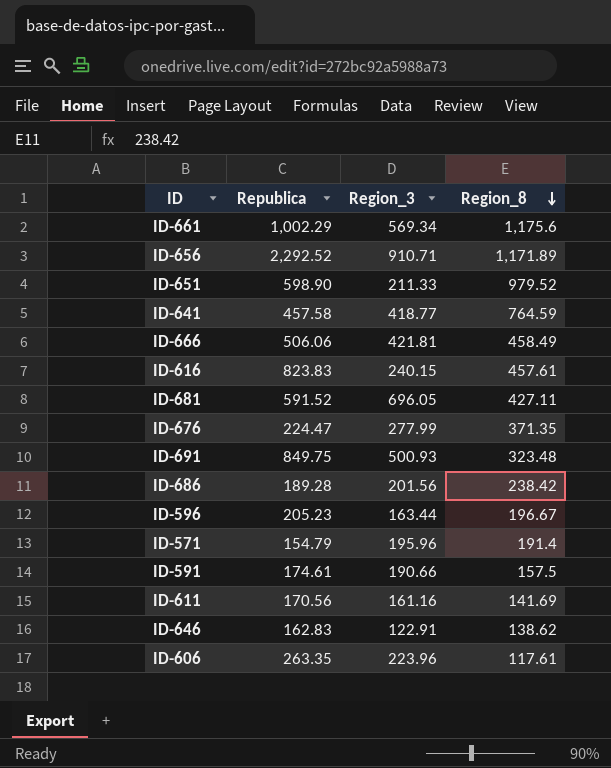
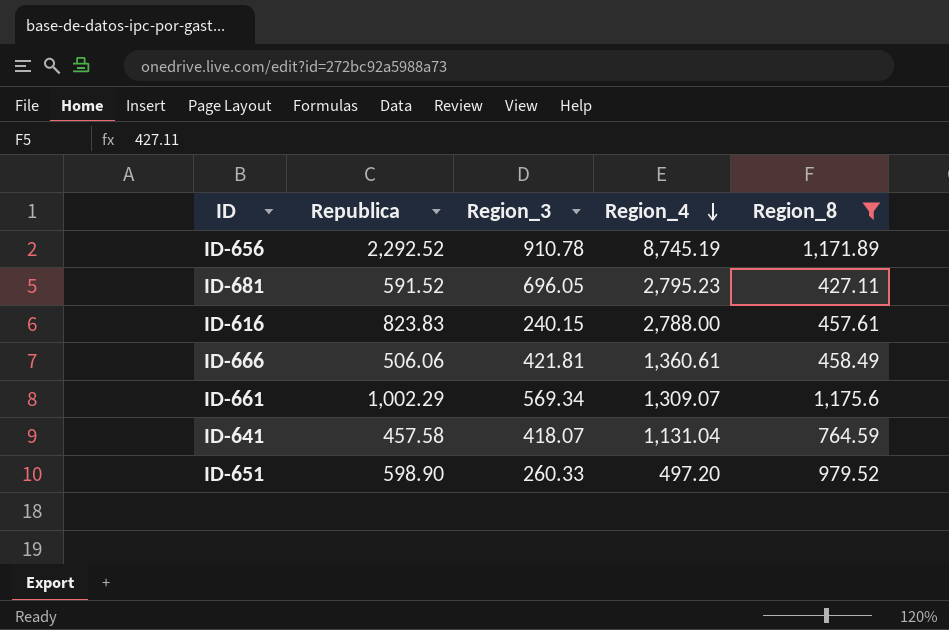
filter: none -> Region_8 >= 427.11
row order: Region_8 descending -> Region_4 descending
column Region_4 | position: none -> 4
ID-656 | Region_3: 910.71 -> 910.78
ID-641 | Region_3: 418.77 -> 418.07
ID-651 | Region_3: 211.33 -> 260.33

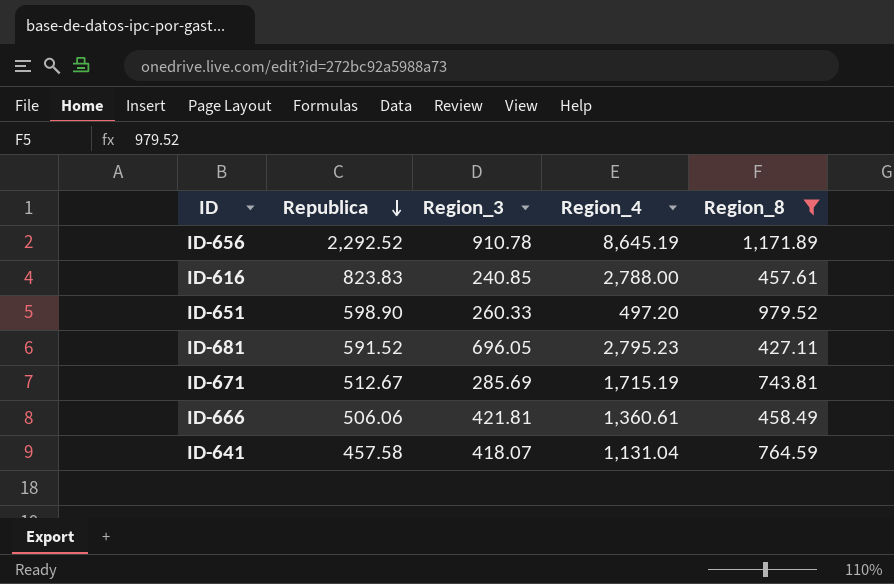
row order: Region_4 descending -> Republica descending
row ID-661: 1,002.29 | 569.34 | 1,309.07 | 1,175.6 -> none
ID-656 | Region_4: 8,745.19 -> 8,645.19
ID-616 | Region_3: 240.15 -> 240.85
row ID-671: none -> 512.67 | 285.69 | 1,715.19 | 743.81

